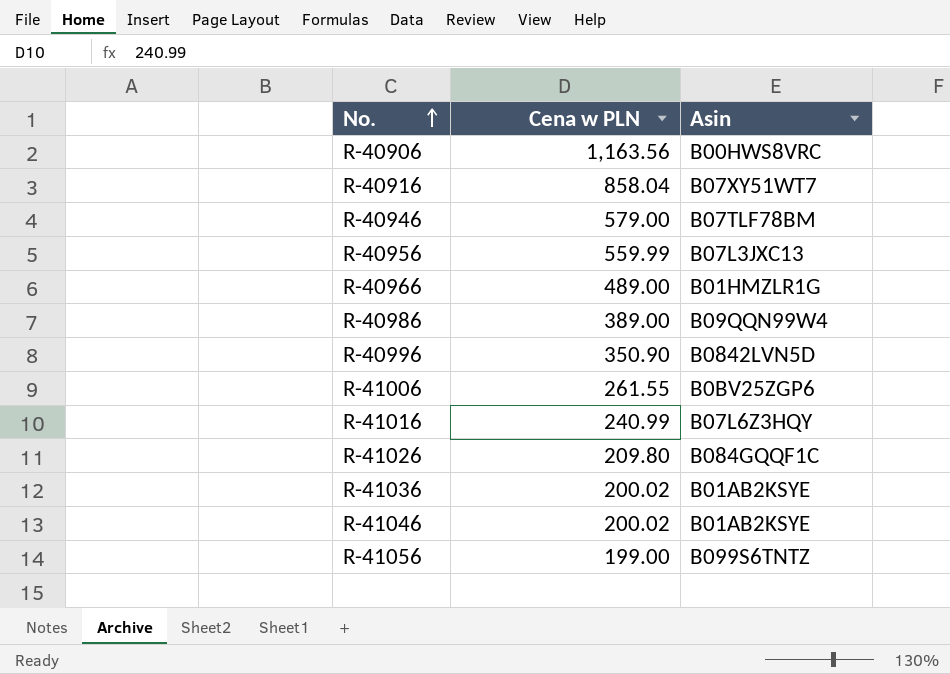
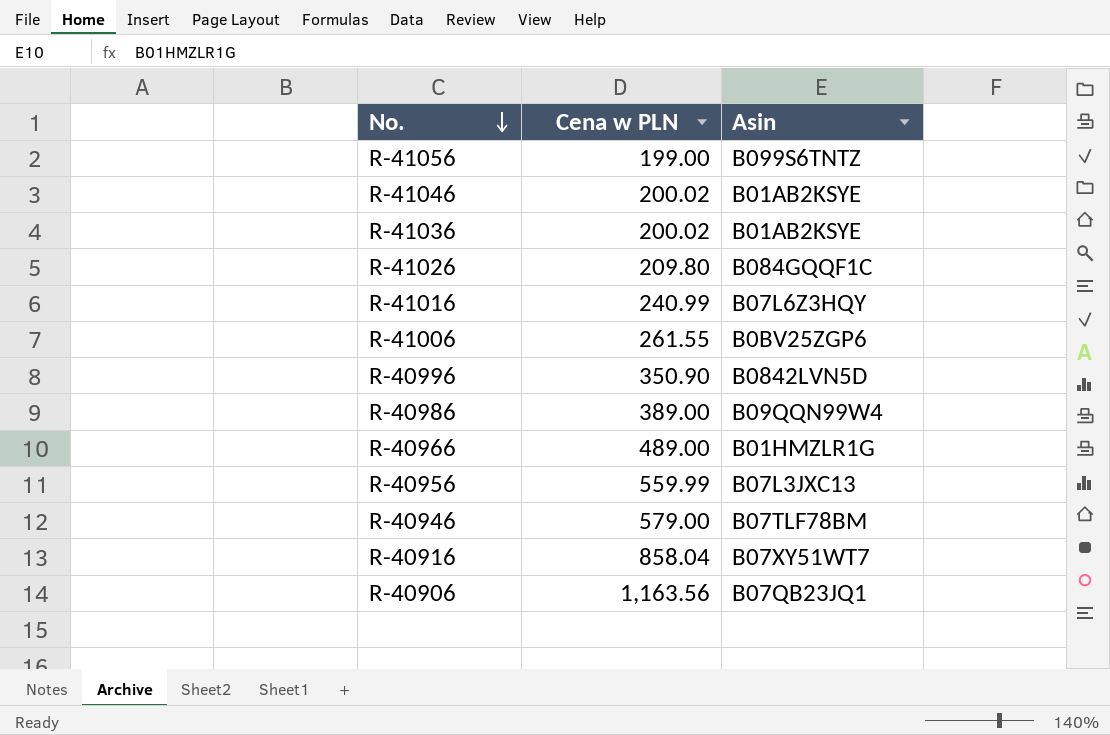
row order: No. ascending -> No. descending
R-40906 | Asin: B00HWS8VRC -> B07QB23JQ1

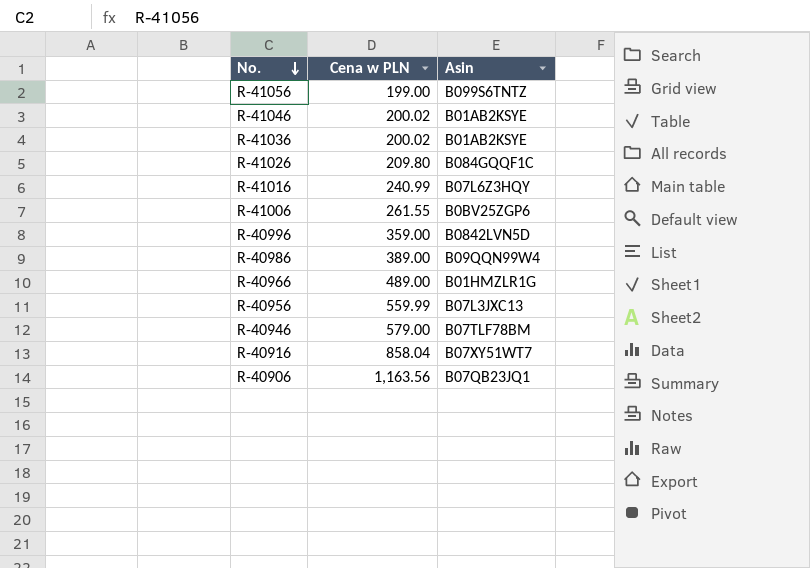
R-40996 | Cena w PLN: 350.90 -> 359.00

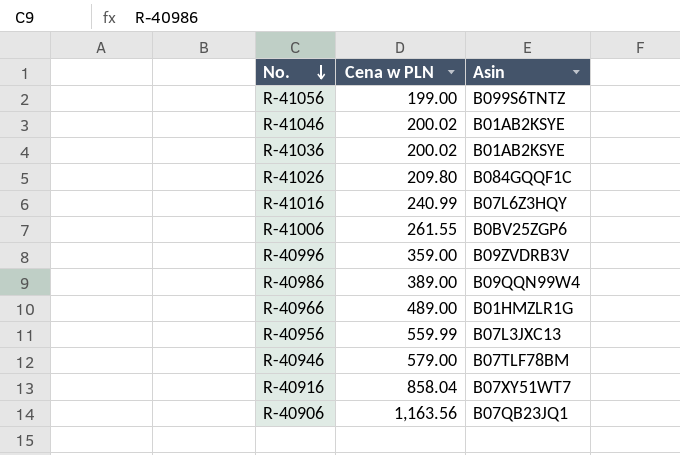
R-40996 | Asin: B0842LVN5D -> B09ZVDRB3V

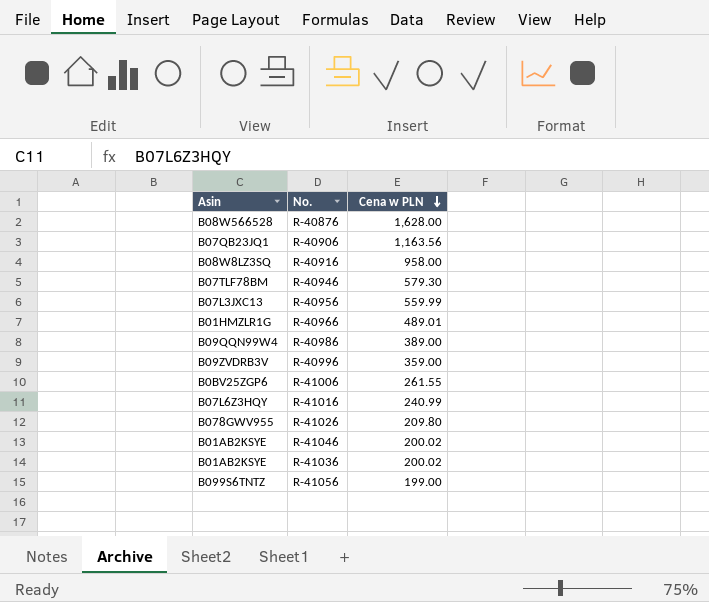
row order: No. descending -> Cena w PLN descending
column Asin | position: 3 -> 1
row R-40876: none -> B08W566528 | 1,628.00
R-40916 | Asin: B07XY51WT7 -> B08W8LZ3SQ
R-40916 | Cena w PLN: 858.04 -> 958.00
R-40946 | Cena w PLN: 579.00 -> 579.30
R-40966 | Cena w PLN: 489.00 -> 489.01
R-41026 | Asin: B084GQQF1C -> B078GWV955

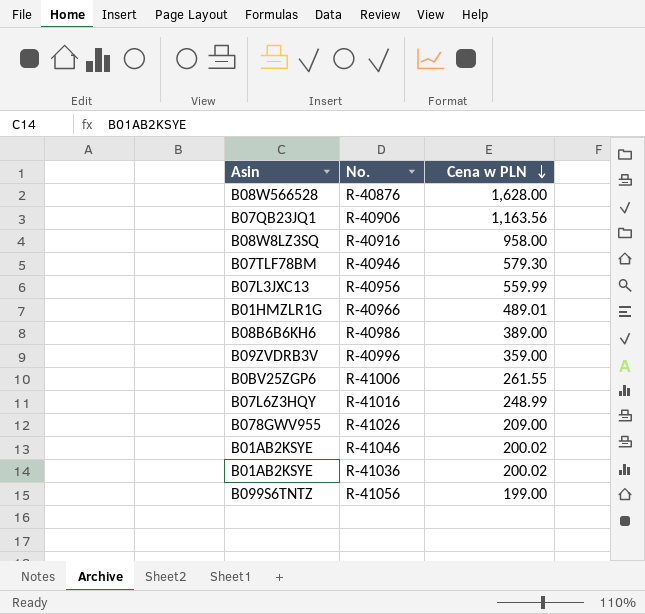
R-40986 | Asin: B09QQN99W4 -> B08B6B6KH6
R-41016 | Cena w PLN: 240.99 -> 248.99
R-41026 | Cena w PLN: 209.80 -> 209.00

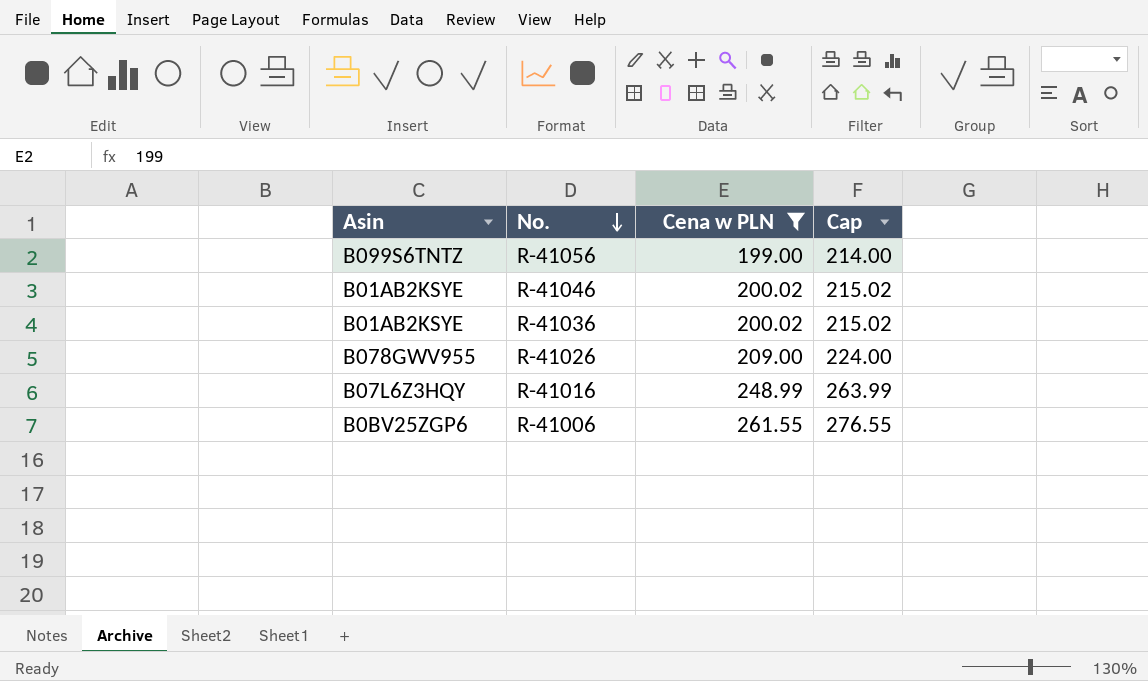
filter: none -> Cena w PLN <= 261.55
row order: Cena w PLN descending -> No. descending
column Cap | formula: none -> [Cena w PLN] + 15

